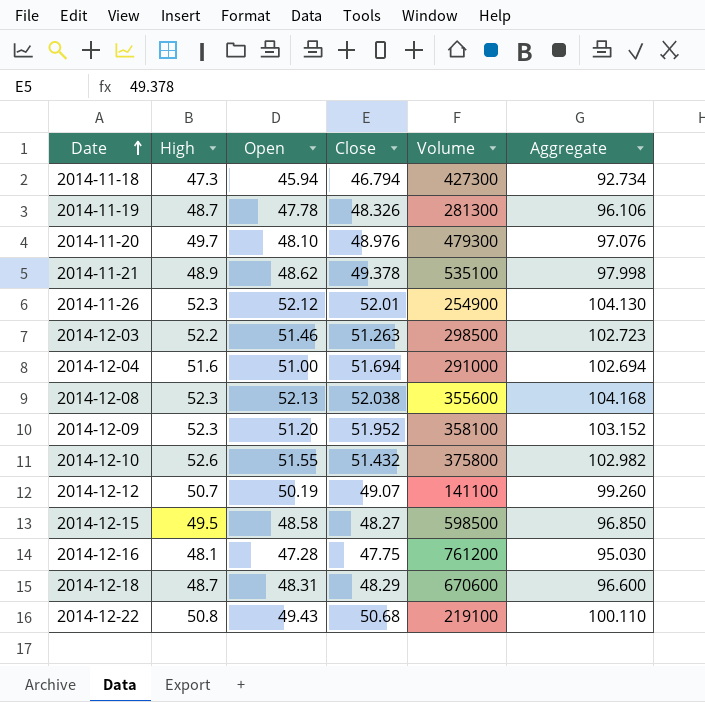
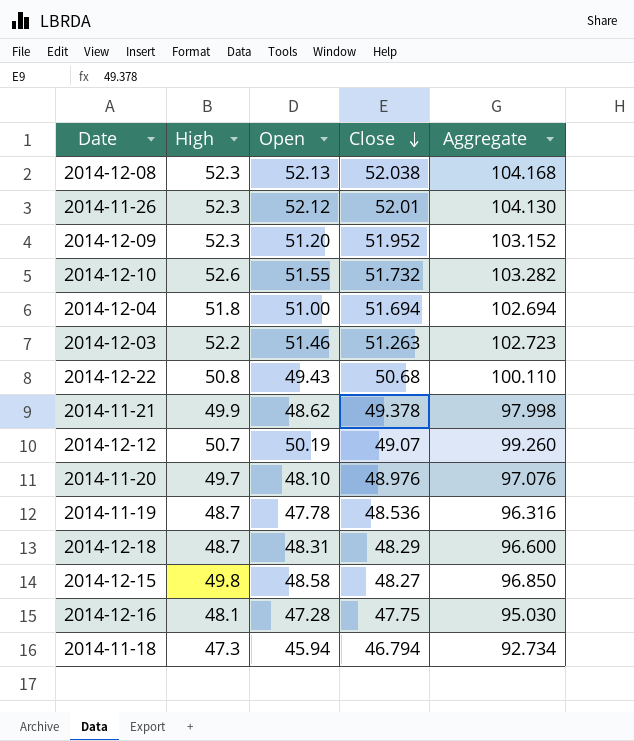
row order: Date ascending -> Close descending
column Volume | position: 5 -> none
2014-12-10 | Close: 51.432 -> 51.732
2014-12-10 | Aggregate: 102.982 -> 103.282
2014-12-04 | High: 51.6 -> 51.8
2014-11-21 | High: 48.9 -> 49.9
2014-11-19 | Close: 48.326 -> 48.536
2014-11-19 | Aggregate: 96.106 -> 96.316
2014-12-15 | High: 49.5 -> 49.8

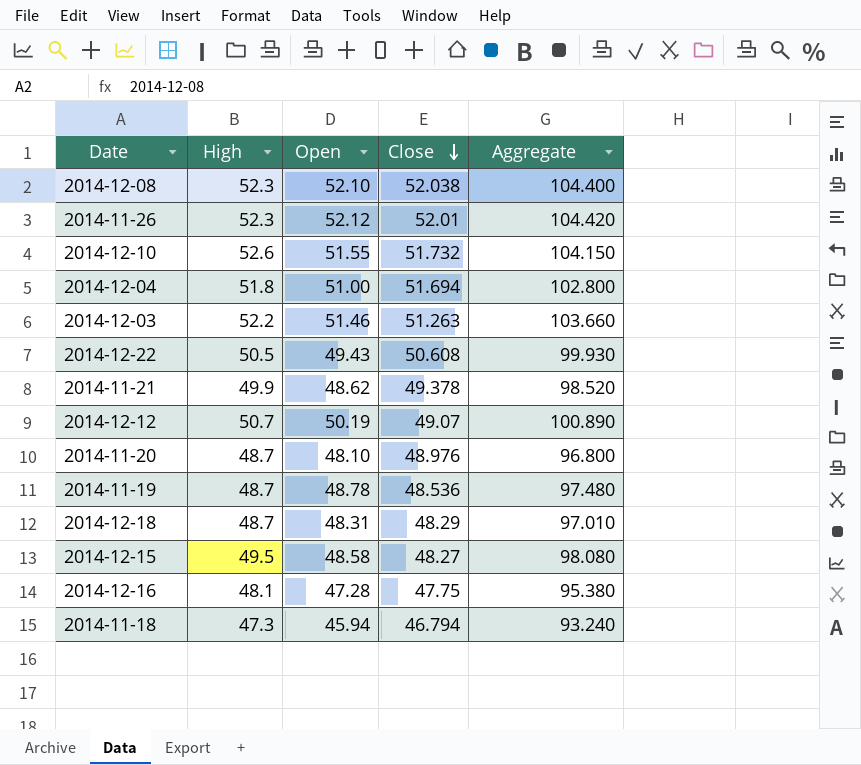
column Aggregate | formula: [Open] + [Close] -> [High] + [Open]
row 2014-12-09: 52.3 | 51.20 | 51.952 | 103.152 -> none
2014-12-08 | Open: 52.13 -> 52.10
2014-12-22 | High: 50.8 -> 50.5
2014-12-22 | Close: 50.68 -> 50.608
2014-11-20 | High: 49.7 -> 48.7
2014-11-19 | Open: 47.78 -> 48.78
2014-12-15 | High: 49.8 -> 49.5

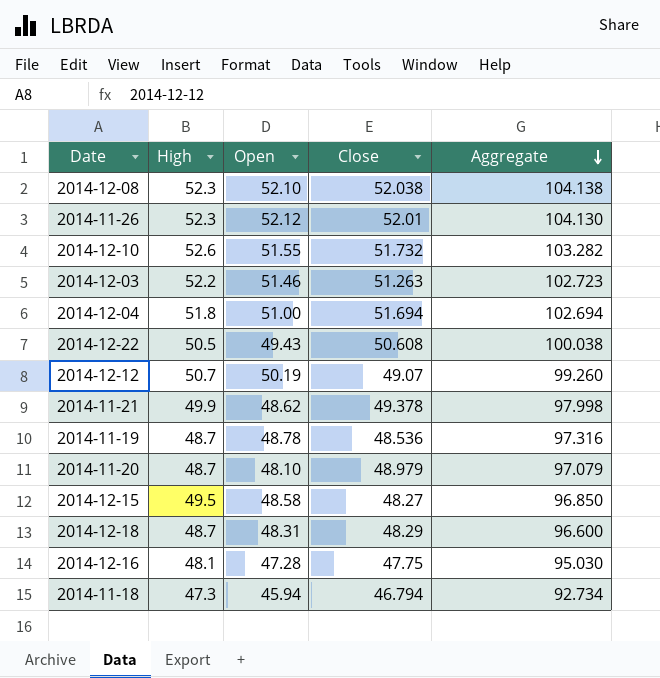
row order: Close descending -> Aggregate descending
column Aggregate | formula: [High] + [Open] -> [Open] + [Close]
2014-11-20 | Close: 48.976 -> 48.979

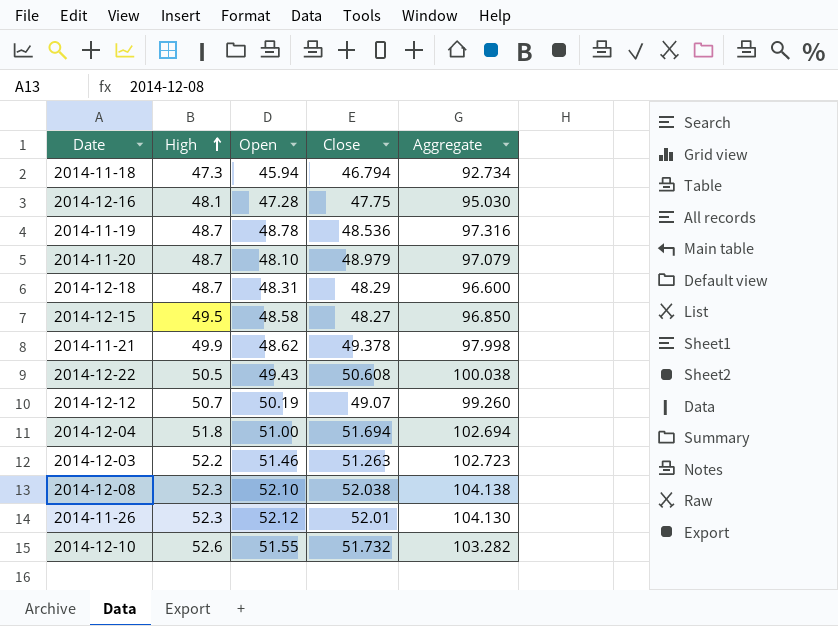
row order: Aggregate descending -> High ascending

